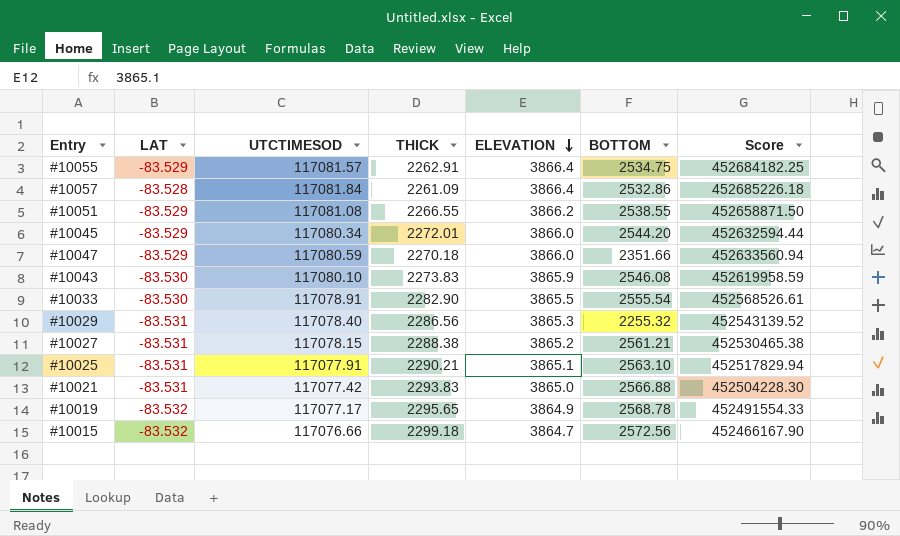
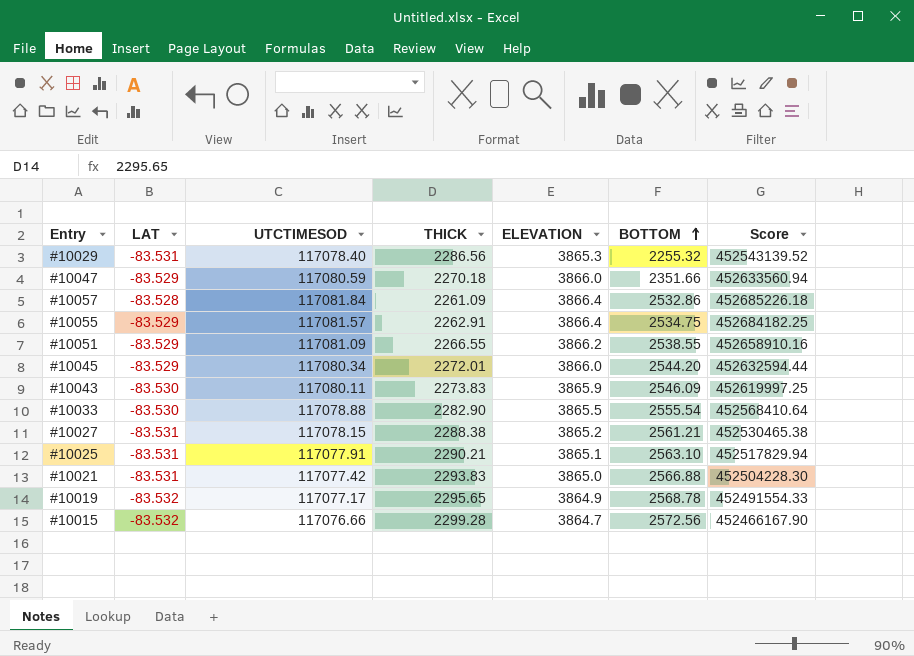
row order: ELEVATION descending -> BOTTOM ascending
#10051 | UTCTIMESOD: 117081.08 -> 117081.09
#10051 | Score: 452658871.50 -> 452658910.16
#10043 | UTCTIMESOD: 117080.10 -> 117080.11
#10043 | BOTTOM: 2546.08 -> 2546.09
#10043 | Score: 452619958.59 -> 452619997.25
#10033 | UTCTIMESOD: 117078.91 -> 117078.88
#10033 | Score: 452568526.61 -> 452568410.64
#10015 | THICK: 2299.18 -> 2299.28

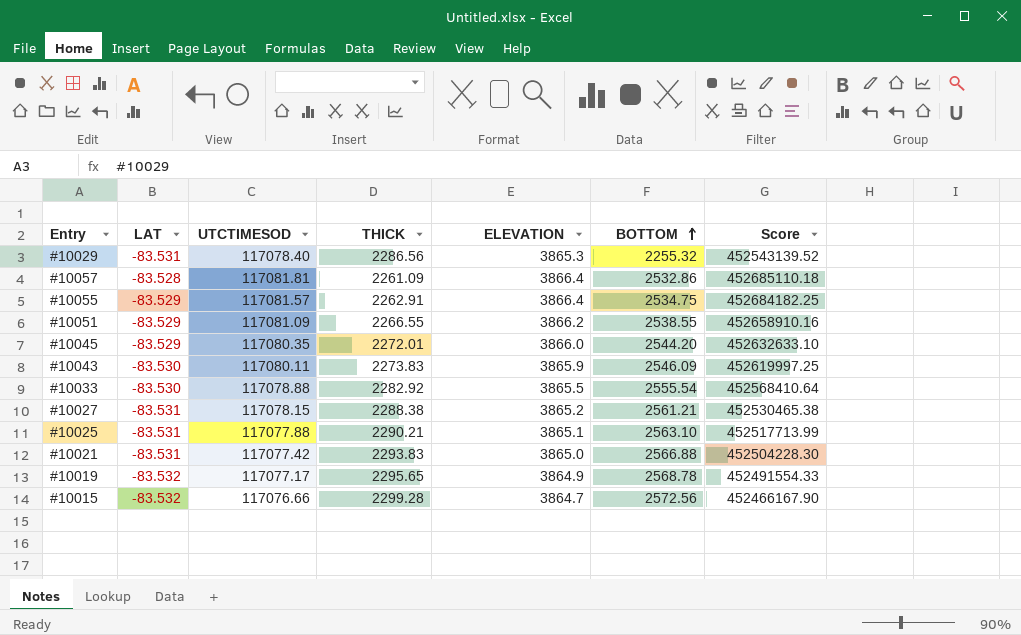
row #10047: -83.529 | 117080.59 | 2270.18 | 3866.0 | 2351.66 | 452633560.94 -> none
#10057 | UTCTIMESOD: 117081.84 -> 117081.81
#10057 | Score: 452685226.18 -> 452685110.18
#10045 | UTCTIMESOD: 117080.34 -> 117080.35
#10045 | Score: 452632594.44 -> 452632633.10
#10033 | THICK: 2282.90 -> 2282.92
#10025 | UTCTIMESOD: 117077.91 -> 117077.88
#10025 | Score: 452517829.94 -> 452517713.99

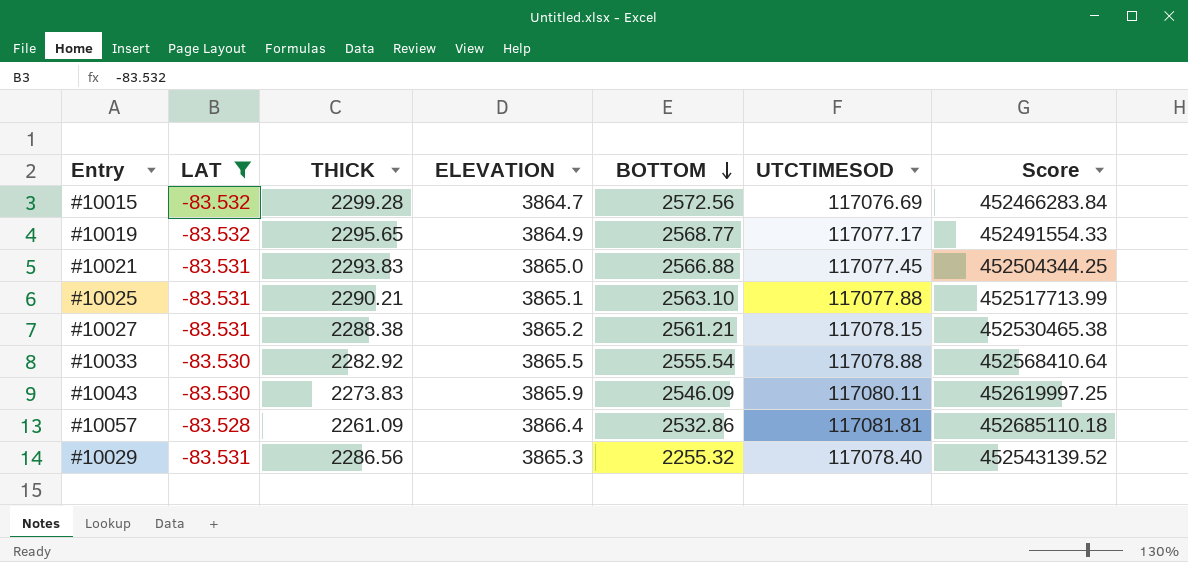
filter: none -> LAT != -83.529
row order: BOTTOM ascending -> BOTTOM descending
column UTCTIMESOD | position: 3 -> 6
#10015 | UTCTIMESOD: 117076.66 -> 117076.69
#10015 | Score: 452466167.90 -> 452466283.84
#10019 | BOTTOM: 2568.78 -> 2568.77
#10021 | UTCTIMESOD: 117077.42 -> 117077.45
#10021 | Score: 452504228.30 -> 452504344.25

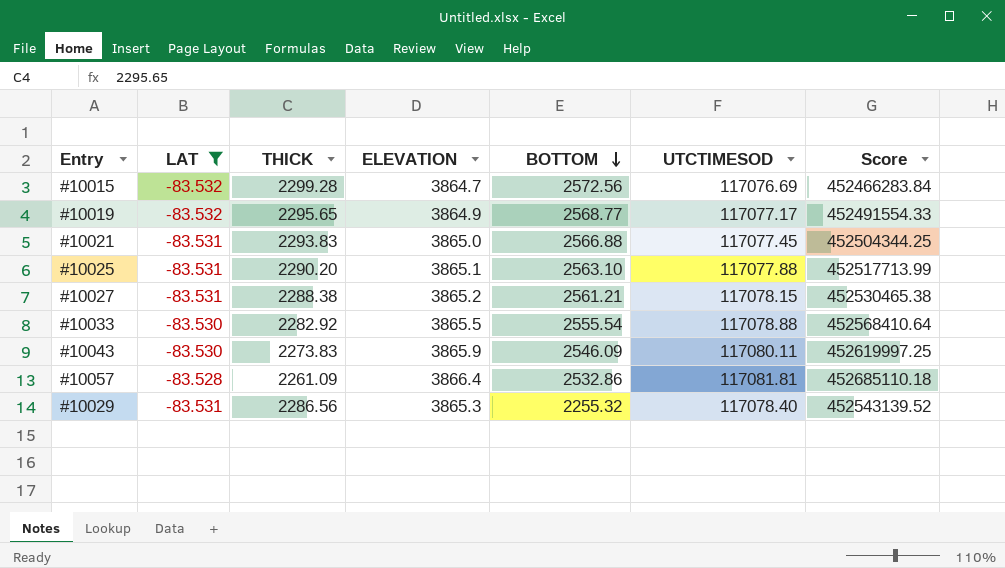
#10025 | THICK: 2290.21 -> 2290.20

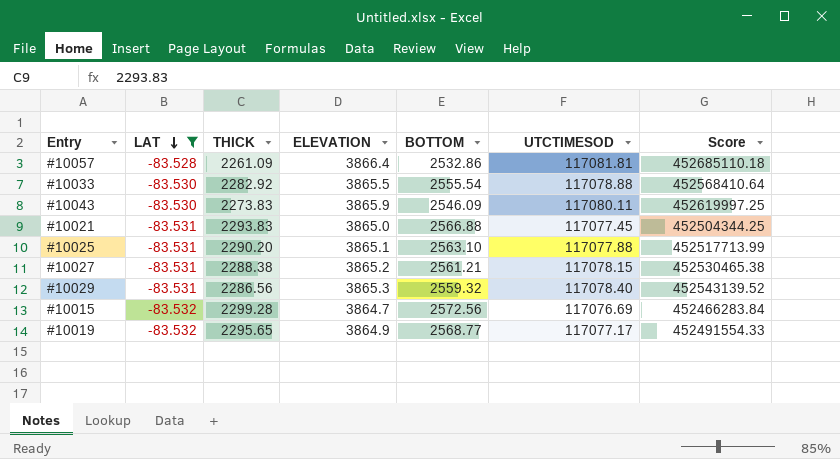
row order: BOTTOM descending -> LAT descending
#10029 | BOTTOM: 2255.32 -> 2559.32

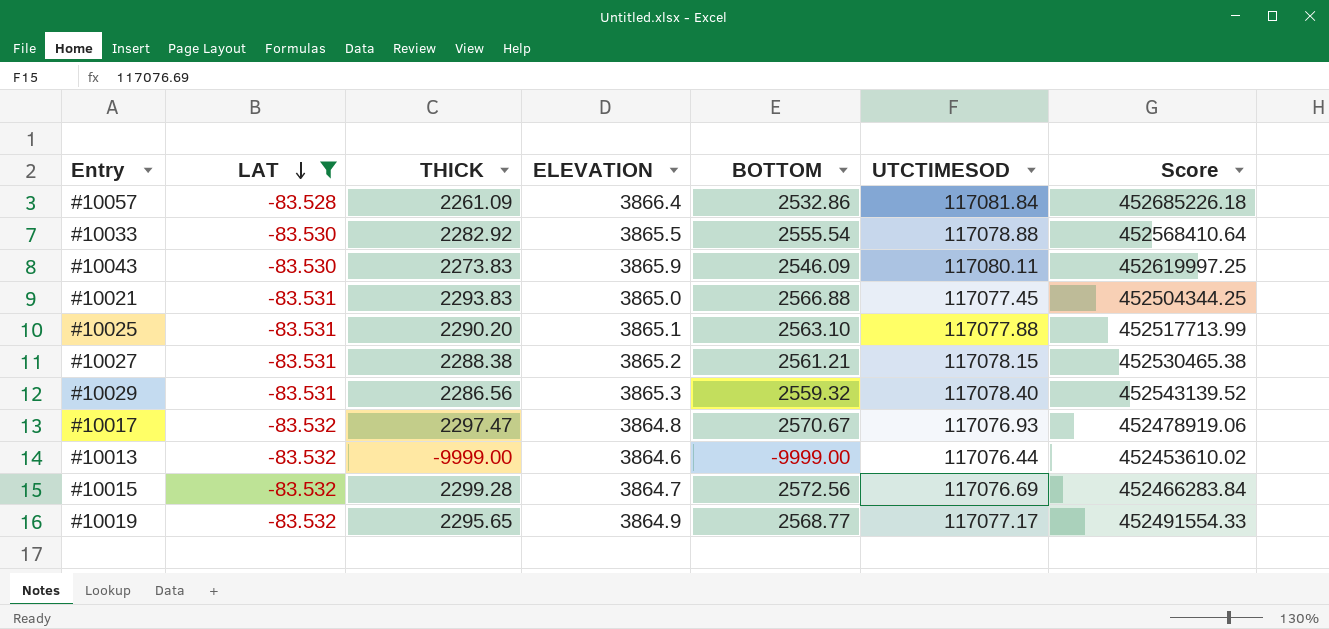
#10057 | UTCTIMESOD: 117081.81 -> 117081.84
#10057 | Score: 452685110.18 -> 452685226.18
row #10017: none -> -83.532 | 2297.47 | 3864.8 | 2570.67 | 117076.93 | 452478919.06
row #10013: none -> -83.532 | -9999.00 | 3864.6 | -9999.00 | 117076.44 | 452453610.02

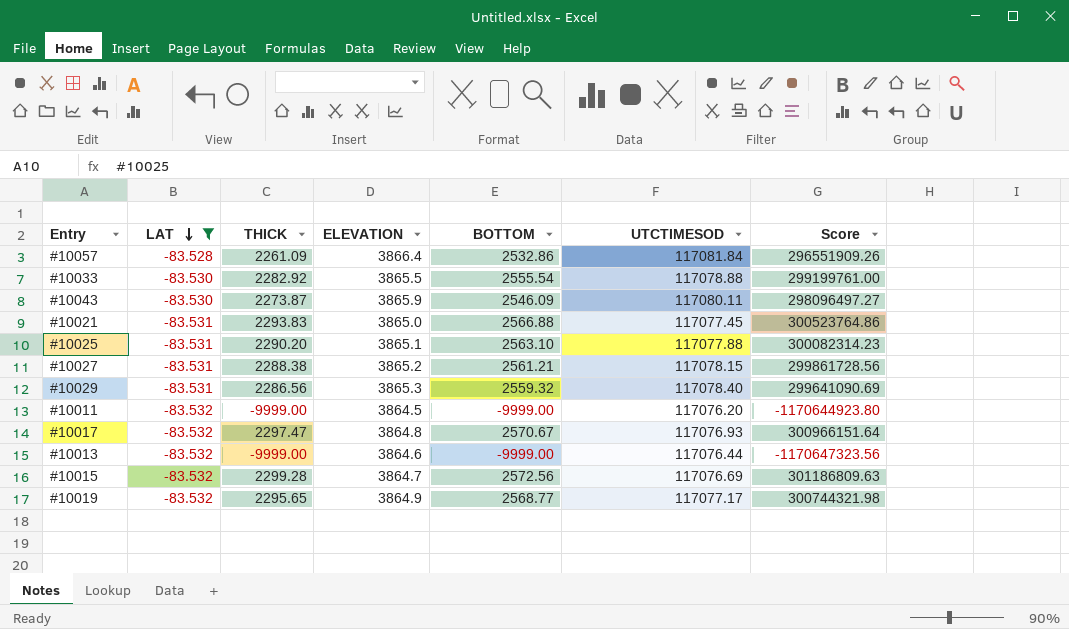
column Score | formula: [ELEVATION] * [UTCTIMESOD] -> [BOTTOM] * [UTCTIMESOD]
#10043 | THICK: 2273.83 -> 2273.87
row #10011: none -> -83.532 | -9999.00 | 3864.5 | -9999.00 | 117076.20 | -1170644923.80

